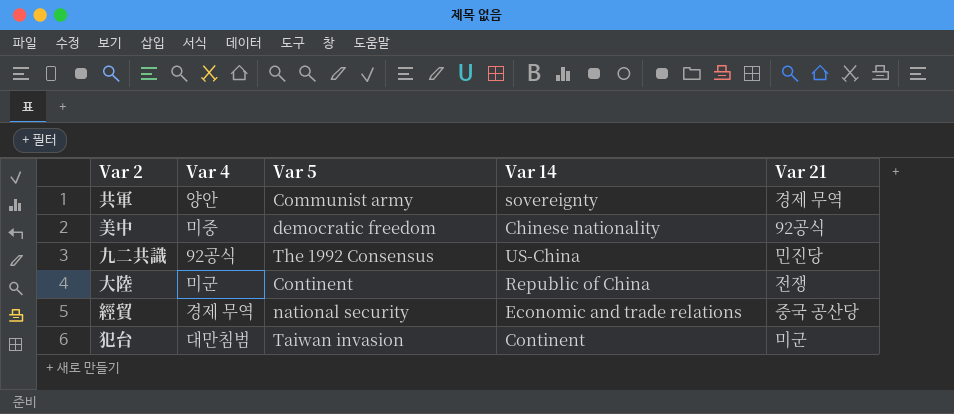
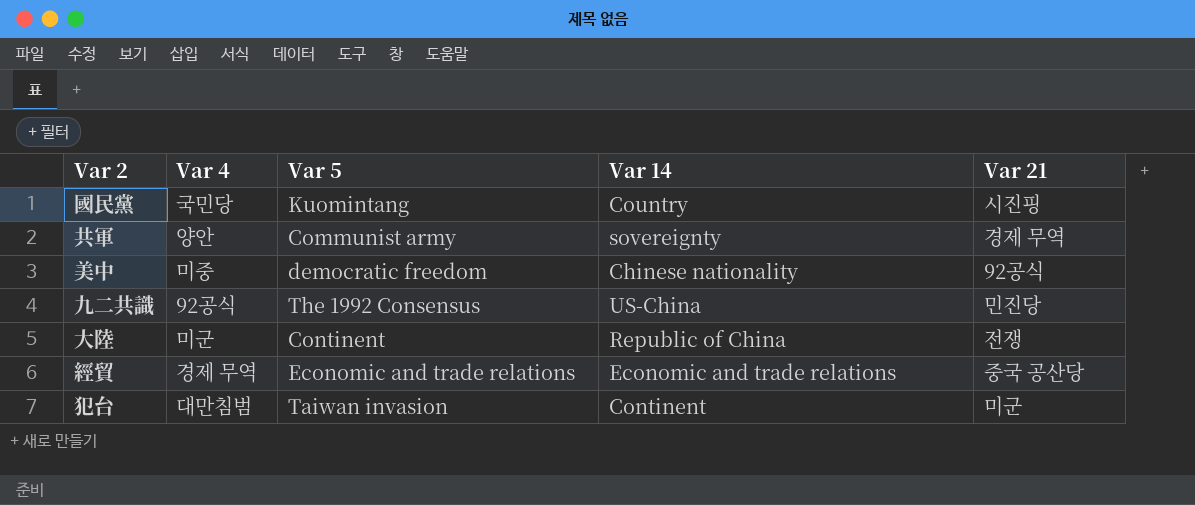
row 國民黨: none -> 국민당 | Kuomintang | Country | 시진핑
經貿 | Var 5: national security -> Economic and trade relations

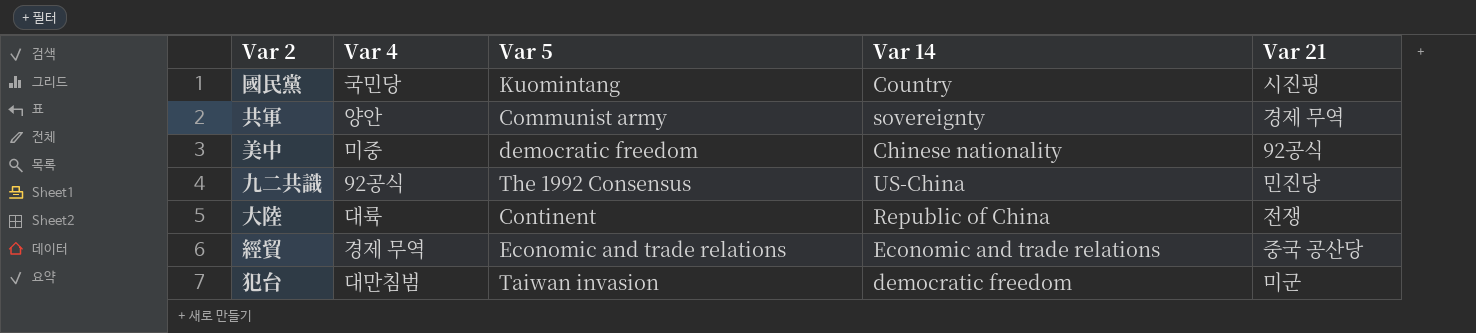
大陸 | Var 4: 미군 -> 대륙
犯台 | Var 14: Continent -> democratic freedom

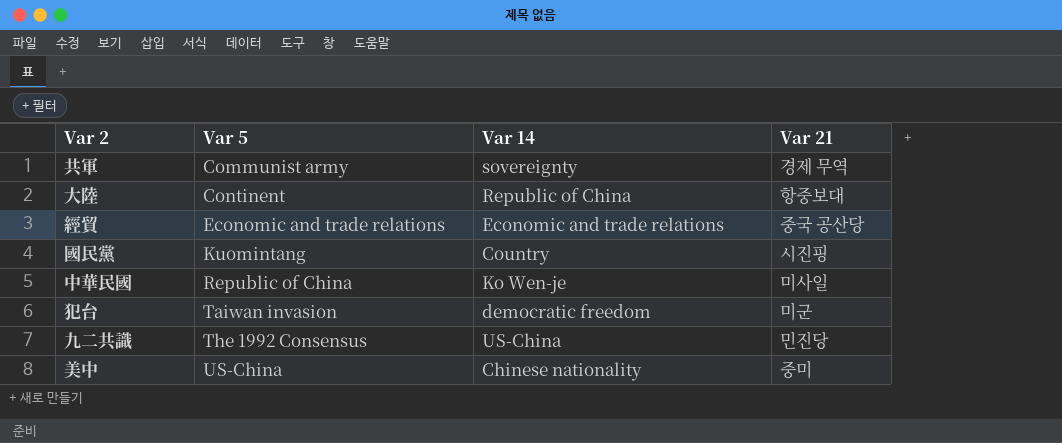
row order: none -> Var 5 ascending
column Var 4 | position: 2 -> none
大陸 | Var 21: 전쟁 -> 항중보대
row 中華民國: none -> Republic of China | Ko Wen-je | 미사일
美中 | Var 5: democratic freedom -> US-China
美中 | Var 21: 92공식 -> 중미

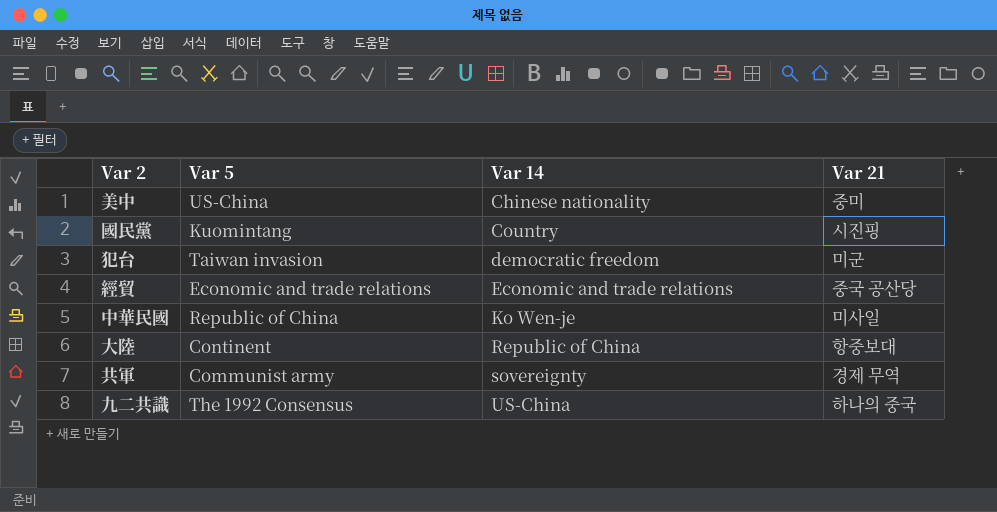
row order: Var 5 ascending -> Var 14 ascending
九二共識 | Var 21: 민진당 -> 하나의 중국

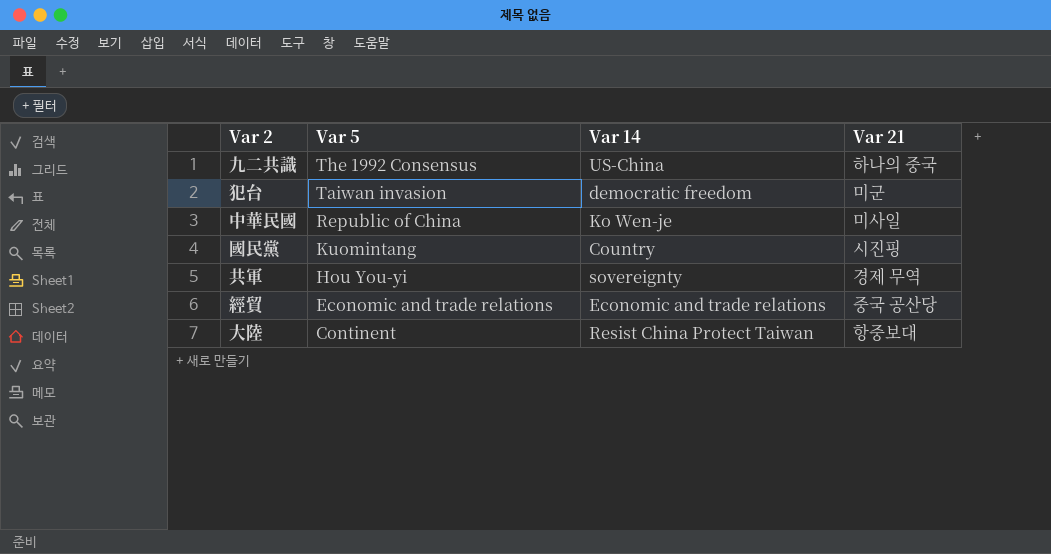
row order: Var 14 ascending -> Var 5 descending
row 美中: US-China | Chinese nationality | 중미 -> none
共軍 | Var 5: Communist army -> Hou You-yi
大陸 | Var 14: Republic of China -> Resist China Protect Taiwan

